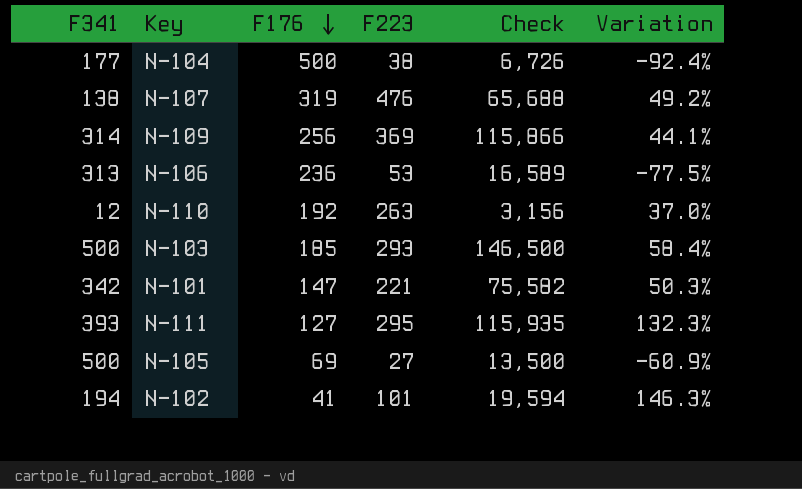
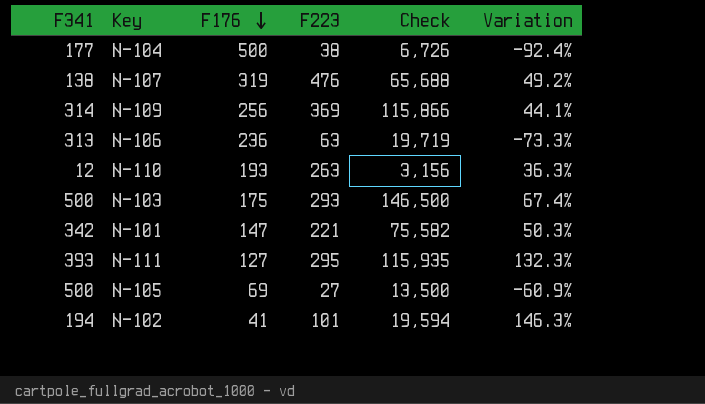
N-106 | F223: 53 -> 63
N-106 | Check: 16,589 -> 19,719
N-106 | Variation: -77.5% -> -73.3%
N-110 | F176: 192 -> 193
N-110 | Variation: 37.0% -> 36.3%
N-103 | F176: 185 -> 175
N-103 | Variation: 58.4% -> 67.4%

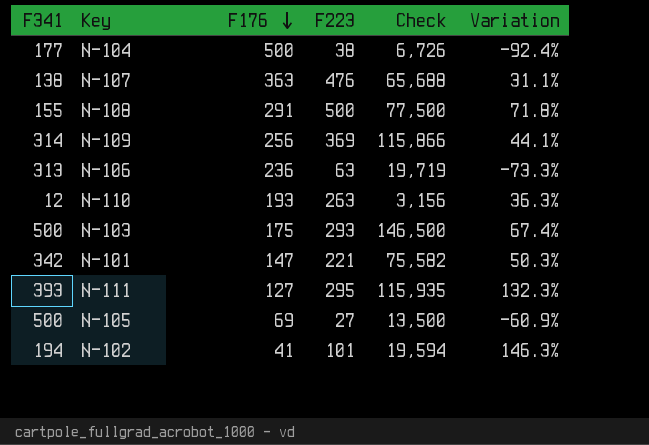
N-107 | F176: 319 -> 363
N-107 | Variation: 49.2% -> 31.1%
row N-108: none -> 155 | 291 | 500 | 77,500 | 71.8%

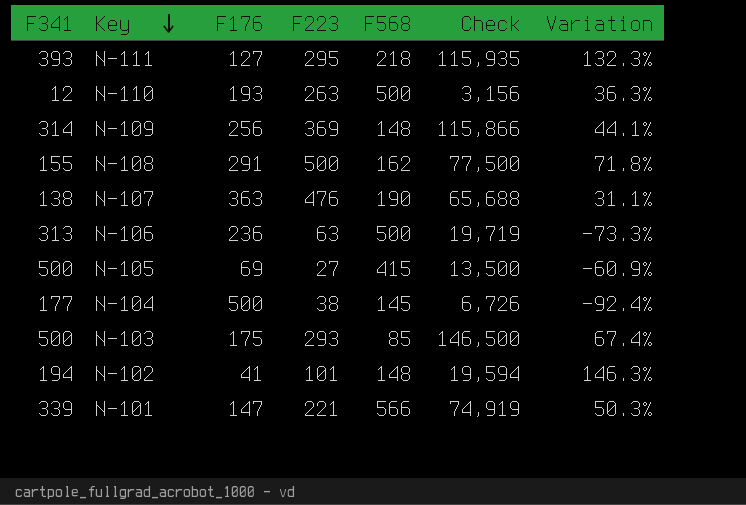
row order: F176 descending -> Key descending
column F568 | position: none -> 5
N-101 | F341: 342 -> 339
N-101 | Check: 75,582 -> 74,919

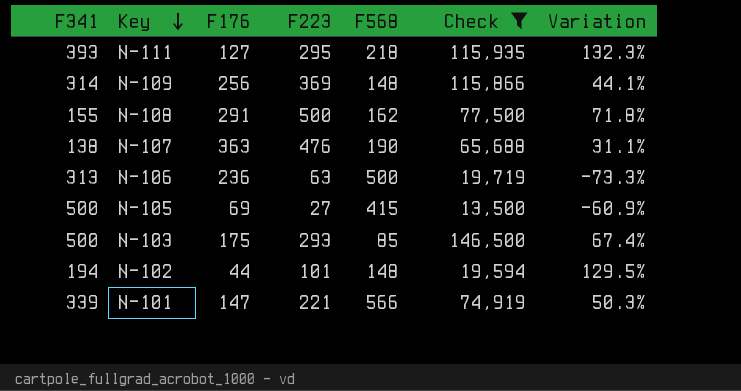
filter: none -> Check >= 13,500
N-102 | F176: 41 -> 44
N-102 | Variation: 146.3% -> 129.5%

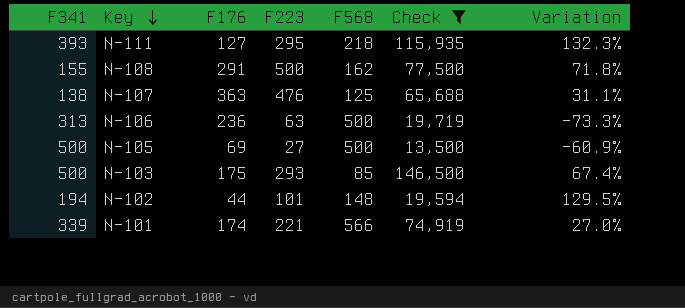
row N-109: 314 | 256 | 369 | 148 | 115,866 | 44.1% -> none
N-107 | F568: 190 -> 125
N-105 | F568: 415 -> 500
N-101 | F176: 147 -> 174
N-101 | Variation: 50.3% -> 27.0%

